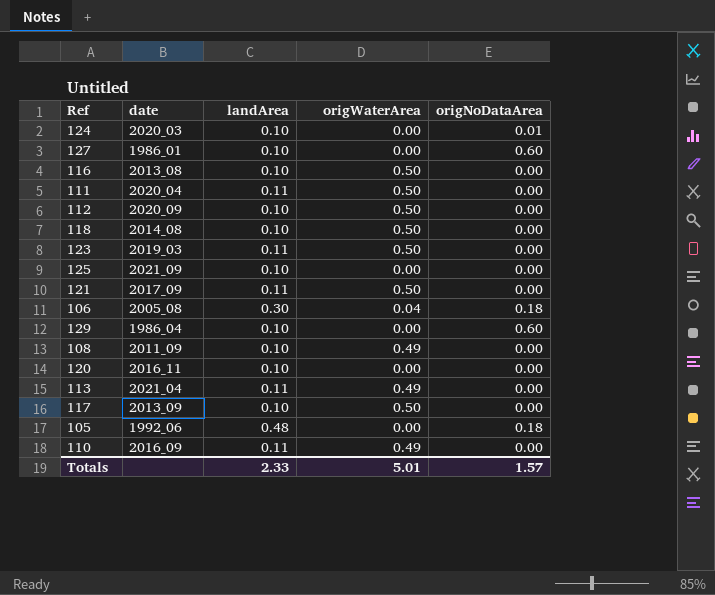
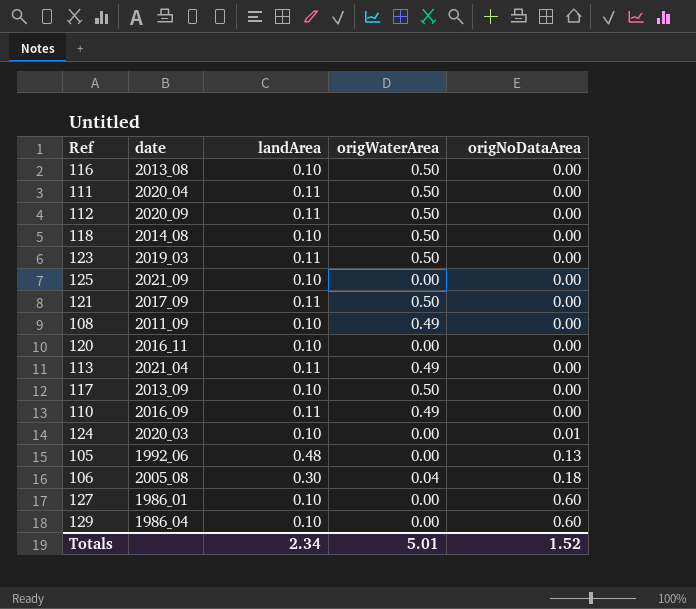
row order: none -> origNoDataArea ascending
112 | landArea: 0.10 -> 0.11
105 | origNoDataArea: 0.18 -> 0.13
Totals | landArea: 2.33 -> 2.34
Totals | origNoDataArea: 1.57 -> 1.52

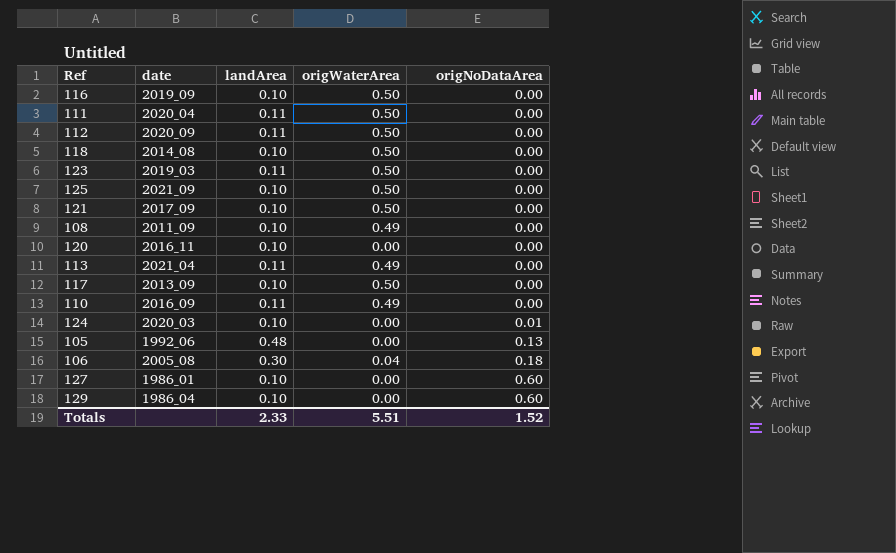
116 | date: 2013_08 -> 2019_09
125 | origWaterArea: 0.00 -> 0.50
121 | landArea: 0.11 -> 0.10
Totals | landArea: 2.34 -> 2.33
Totals | origWaterArea: 5.01 -> 5.51

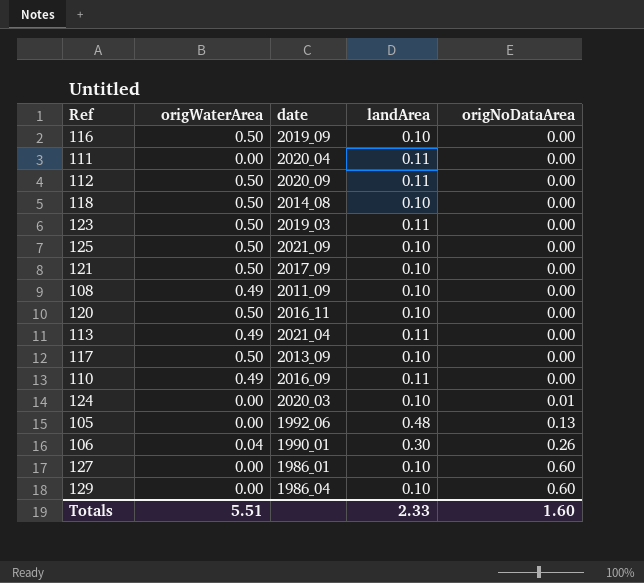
column origWaterArea | position: 4 -> 2
111 | origWaterArea: 0.50 -> 0.00
120 | origWaterArea: 0.00 -> 0.50
106 | date: 2005_08 -> 1990_01
106 | origNoDataArea: 0.18 -> 0.26
Totals | origNoDataArea: 1.52 -> 1.60

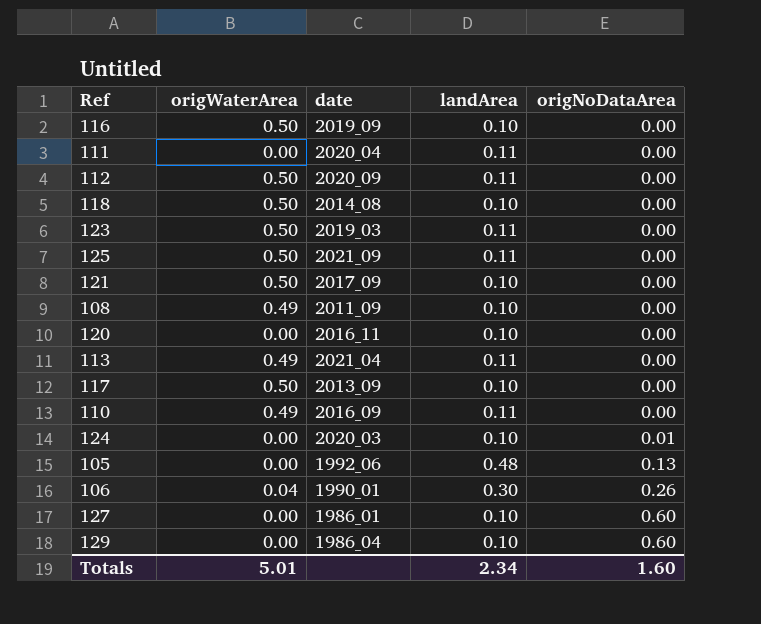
125 | landArea: 0.10 -> 0.11
120 | origWaterArea: 0.50 -> 0.00
Totals | origWaterArea: 5.51 -> 5.01
Totals | landArea: 2.33 -> 2.34

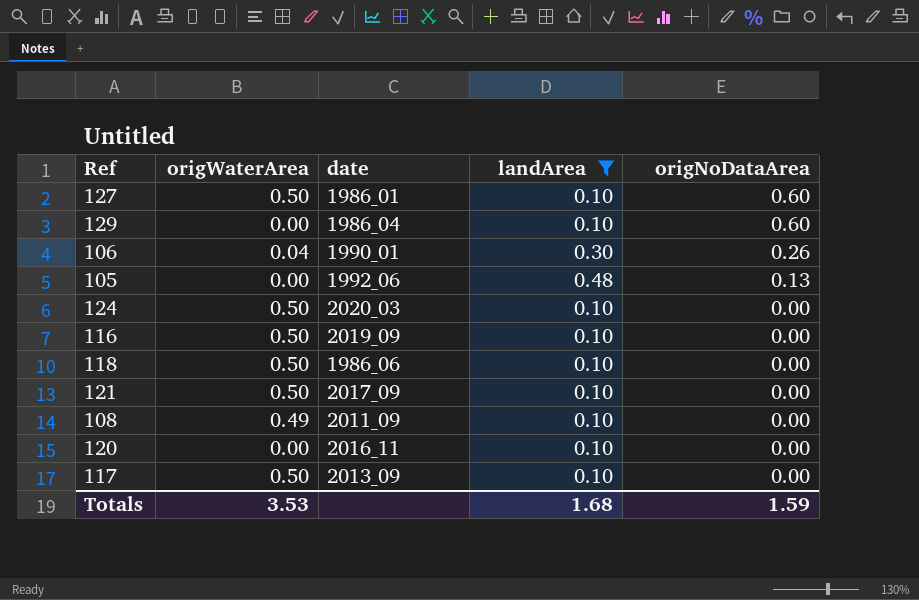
filter: none -> landArea != 0.11
row order: origNoDataArea ascending -> origNoDataArea descending
127 | origWaterArea: 0.00 -> 0.50
124 | origWaterArea: 0.00 -> 0.50
124 | origNoDataArea: 0.01 -> 0.00
118 | date: 2014_08 -> 1986_06
Totals | origWaterArea: 5.01 -> 3.53
Totals | landArea: 2.34 -> 1.68
Totals | origNoDataArea: 1.60 -> 1.59

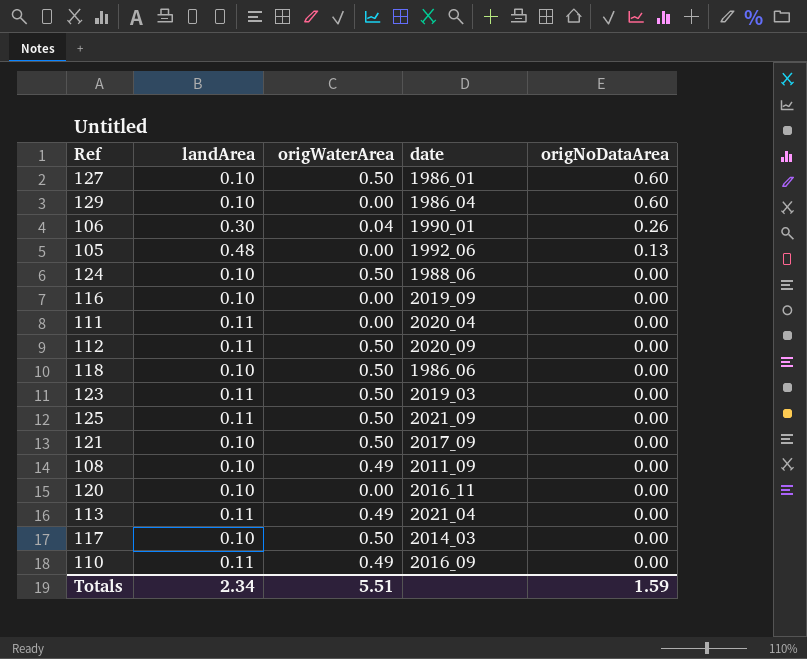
filter: landArea != 0.11 -> none
column landArea | position: 4 -> 2
124 | date: 2020_03 -> 1988_06
116 | origWaterArea: 0.50 -> 0.00
117 | date: 2013_09 -> 2014_03
Totals | landArea: 1.68 -> 2.34
Totals | origWaterArea: 3.53 -> 5.51

